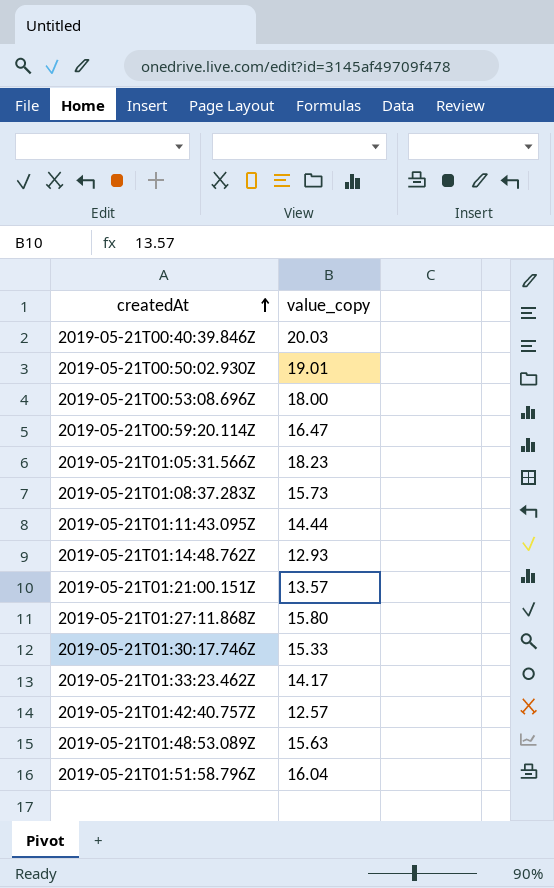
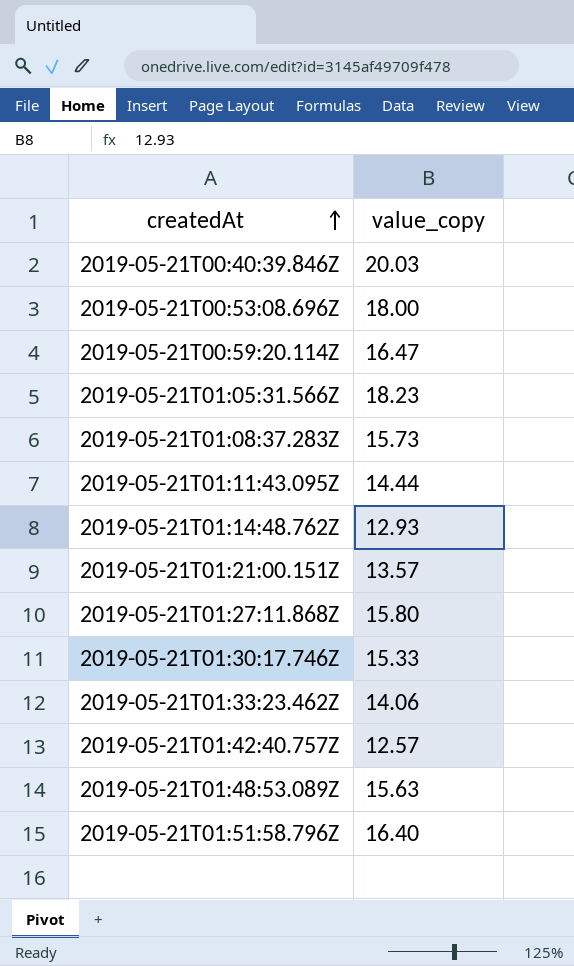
row 2019-05-21T00:50:02.930Z: 19.01 -> none
2019-05-21T01:33:23.462Z | value_copy: 14.17 -> 14.06
2019-05-21T01:51:58.796Z | value_copy: 16.04 -> 16.40

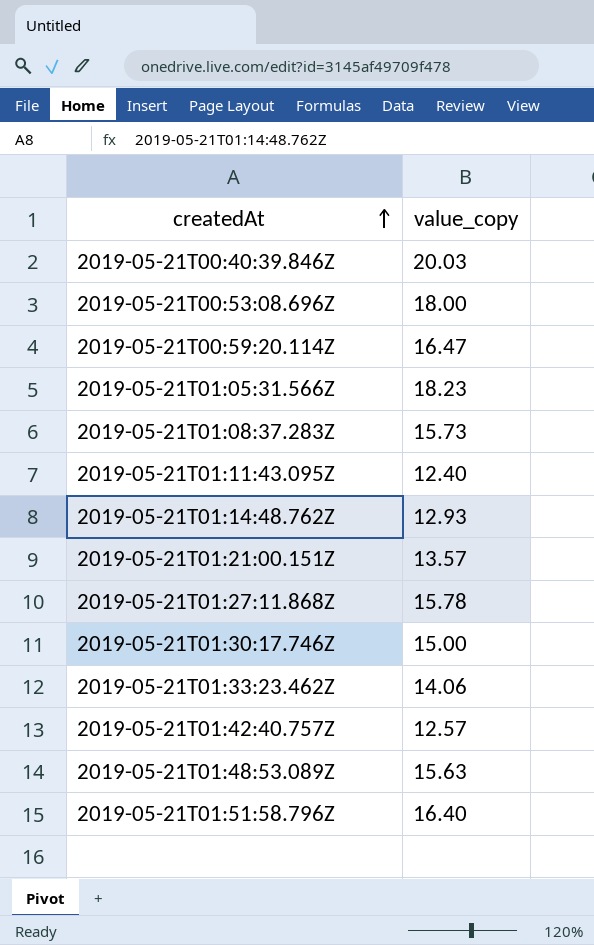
2019-05-21T01:11:43.095Z | value_copy: 14.44 -> 12.40
2019-05-21T01:27:11.868Z | value_copy: 15.80 -> 15.78
2019-05-21T01:30:17.746Z | value_copy: 15.33 -> 15.00

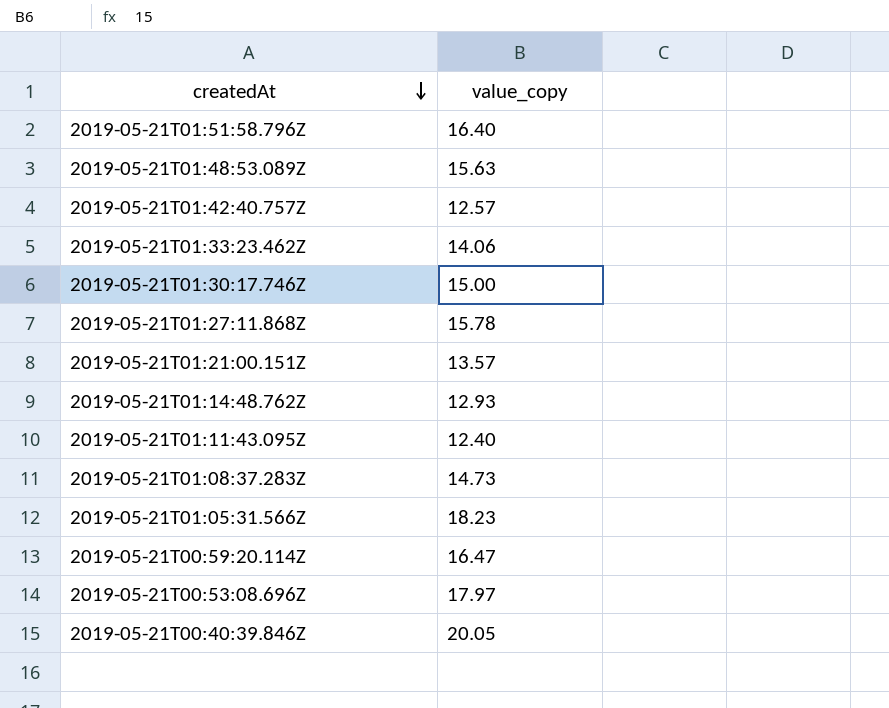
row order: createdAt ascending -> createdAt descending
2019-05-21T01:08:37.283Z | value_copy: 15.73 -> 14.73
2019-05-21T00:53:08.696Z | value_copy: 18.00 -> 17.97
2019-05-21T00:40:39.846Z | value_copy: 20.03 -> 20.05

